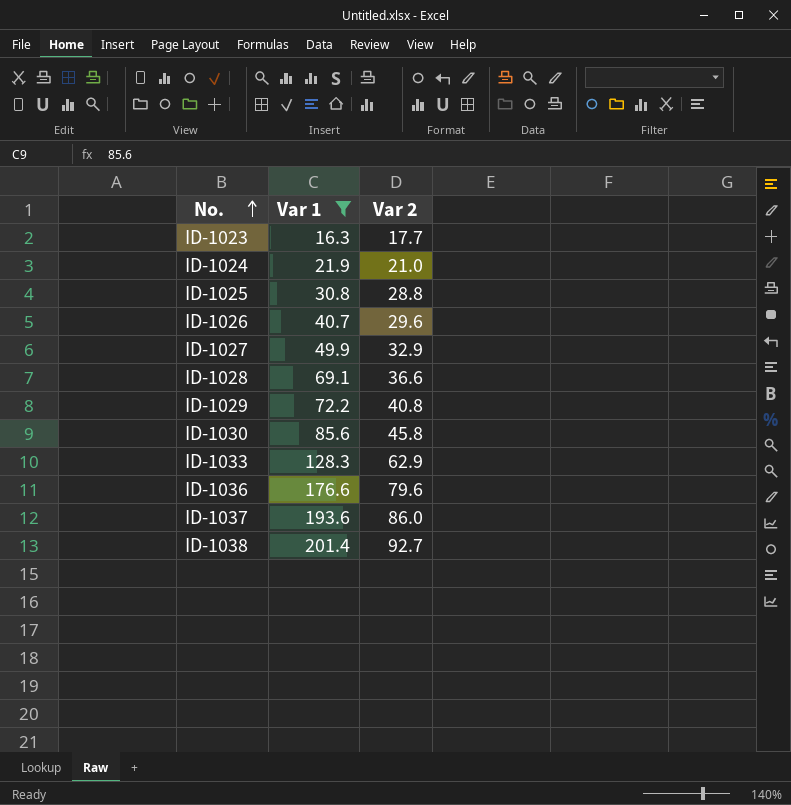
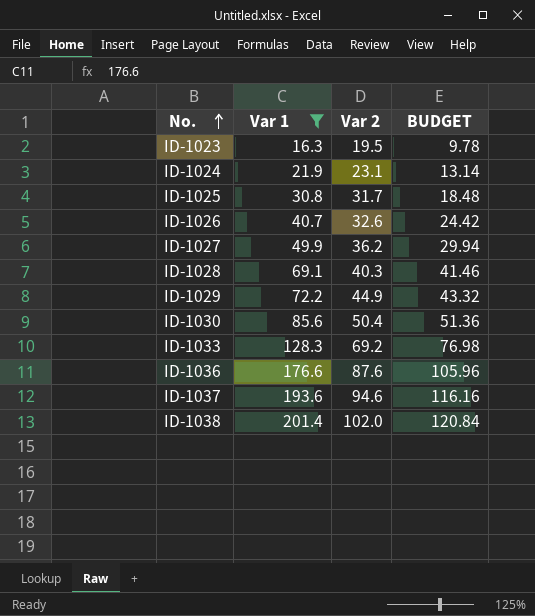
column BUDGET | formula: none -> [Var 1] * 0.6
ID-1023 | Var 2: 17.7 -> 19.5
ID-1024 | Var 2: 21.0 -> 23.1
ID-1025 | Var 2: 28.8 -> 31.7
ID-1026 | Var 2: 29.6 -> 32.6
ID-1027 | Var 2: 32.9 -> 36.2
ID-1028 | Var 2: 36.6 -> 40.3
ID-1029 | Var 2: 40.8 -> 44.9
ID-1030 | Var 2: 45.8 -> 50.4
ID-1033 | Var 2: 62.9 -> 69.2
ID-1036 | Var 2: 79.6 -> 87.6
ID-1037 | Var 2: 86.0 -> 94.6
ID-1038 | Var 2: 92.7 -> 102.0

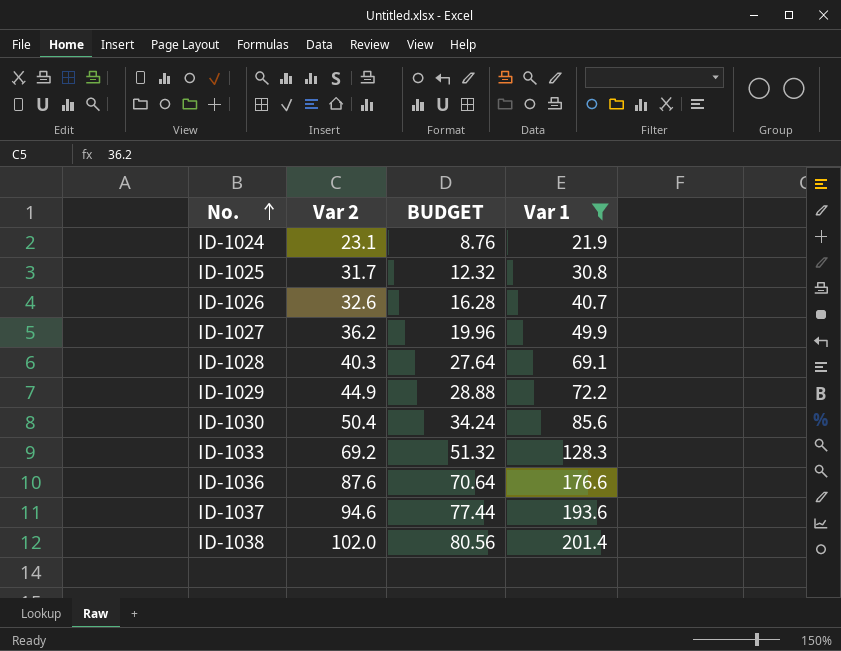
column BUDGET | formula: [Var 1] * 0.6 -> [Var 1] * 0.4
column Var 1 | position: 2 -> 4
row ID-1023: 16.3 | 19.5 | 9.78 -> none

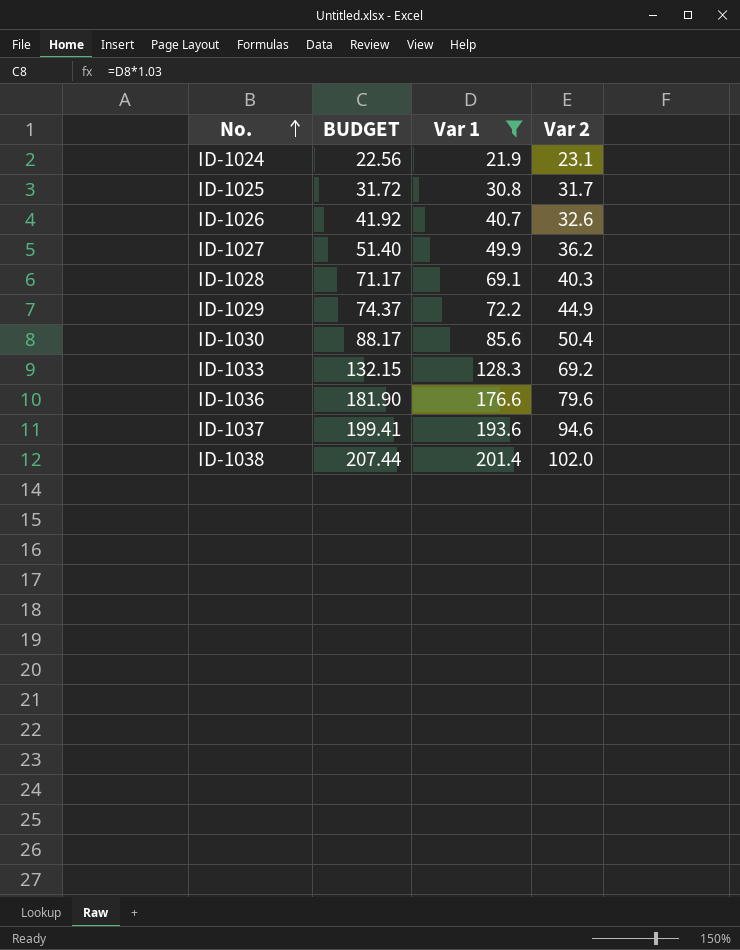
column BUDGET | formula: [Var 1] * 0.4 -> [Var 1] * 1.03
column Var 2 | position: 2 -> 4
ID-1036 | Var 2: 87.6 -> 79.6

